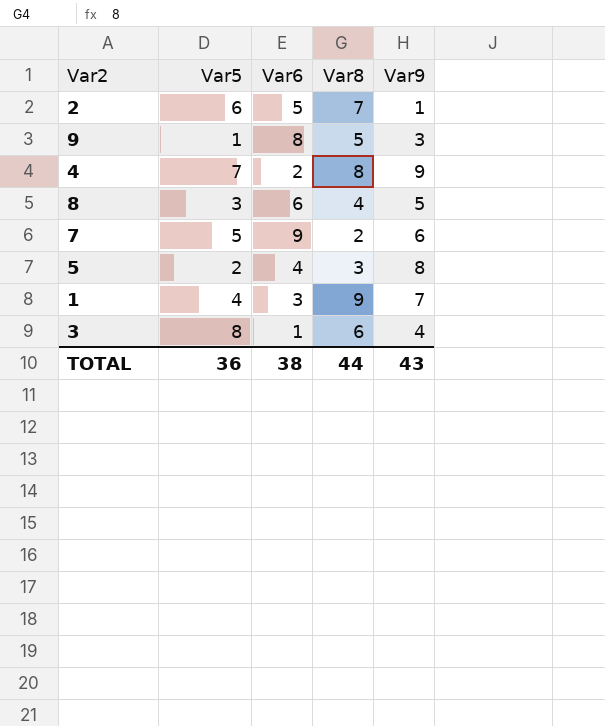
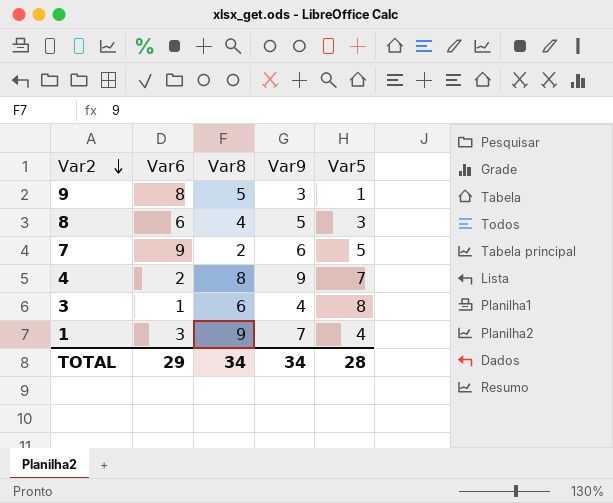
row order: none -> Var2 descending
column Var5 | position: 2 -> 5
row 2: 6 | 5 | 7 | 1 -> none
row 5: 2 | 4 | 3 | 8 -> none
TOTAL | Var6: 38 -> 29
TOTAL | Var8: 44 -> 34
TOTAL | Var9: 43 -> 34
TOTAL | Var5: 36 -> 28

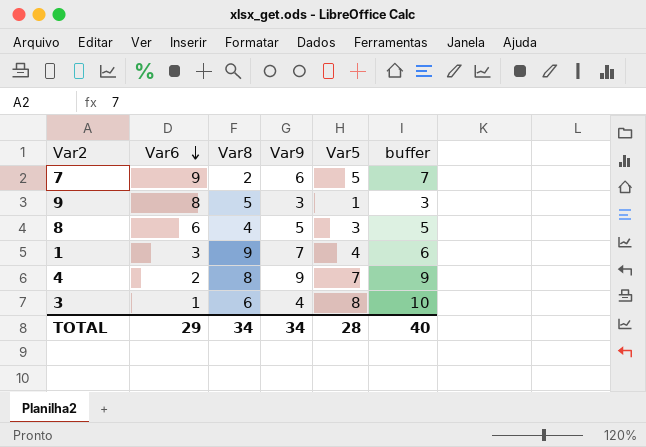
row order: Var2 descending -> Var6 descending
column buffer | formula: none -> [Var5] + 2

